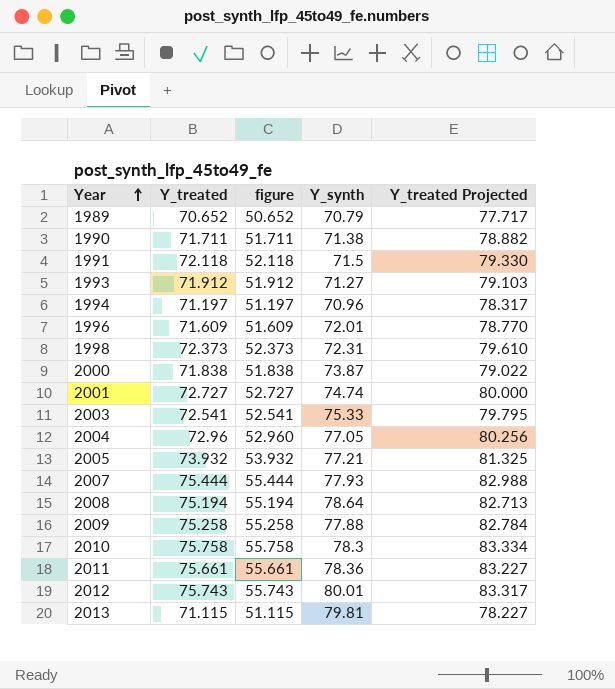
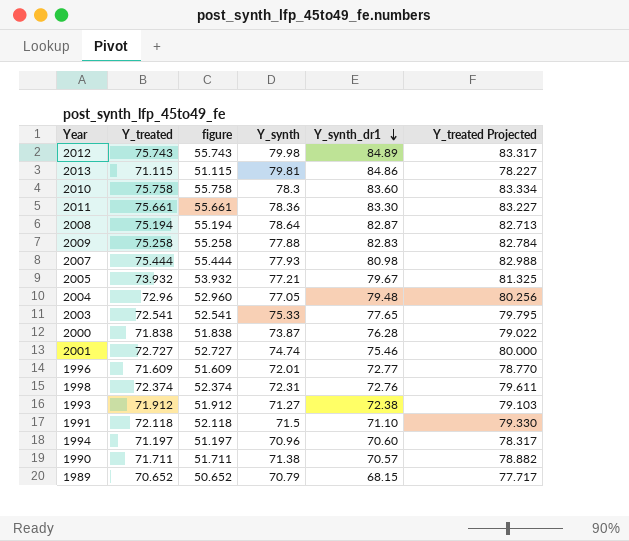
row order: Year ascending -> Y_synth_dr1 descending
column Y_synth_dr1 | position: none -> 5
2012 | Y_synth: 80.01 -> 79.98
1998 | Y_treated: 72.373 -> 72.374
1998 | figure: 52.373 -> 52.374
1998 | Y_treated Projected: 79.610 -> 79.611

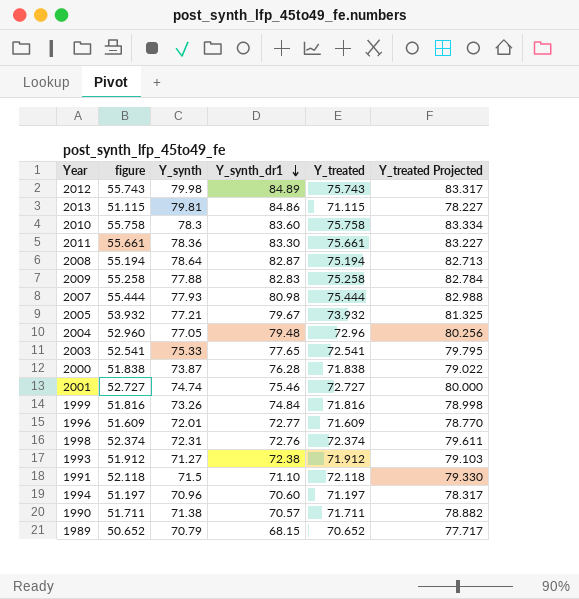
column Y_treated | position: 2 -> 5
row 1999: none -> 51.816 | 73.26 | 74.84 | 71.816 | 78.998

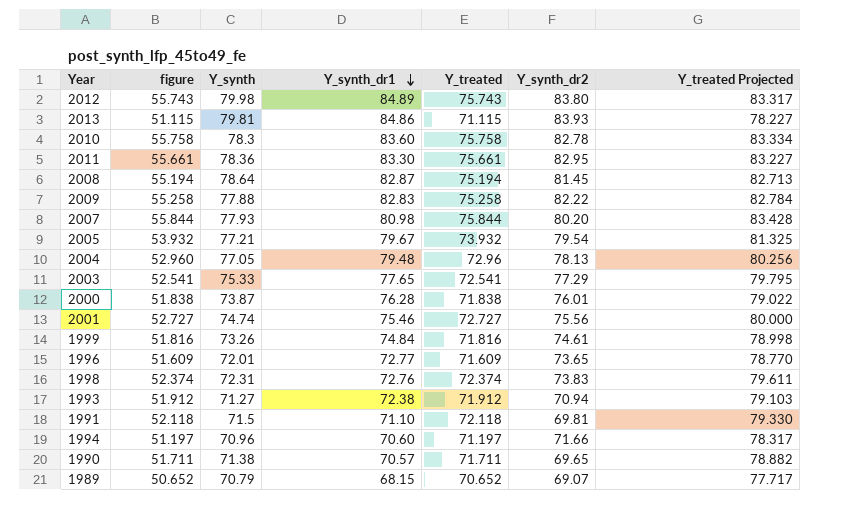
column Y_synth_dr2 | position: none -> 6
2007 | figure: 55.444 -> 55.844
2007 | Y_treated: 75.444 -> 75.844
2007 | Y_treated Projected: 82.988 -> 83.428

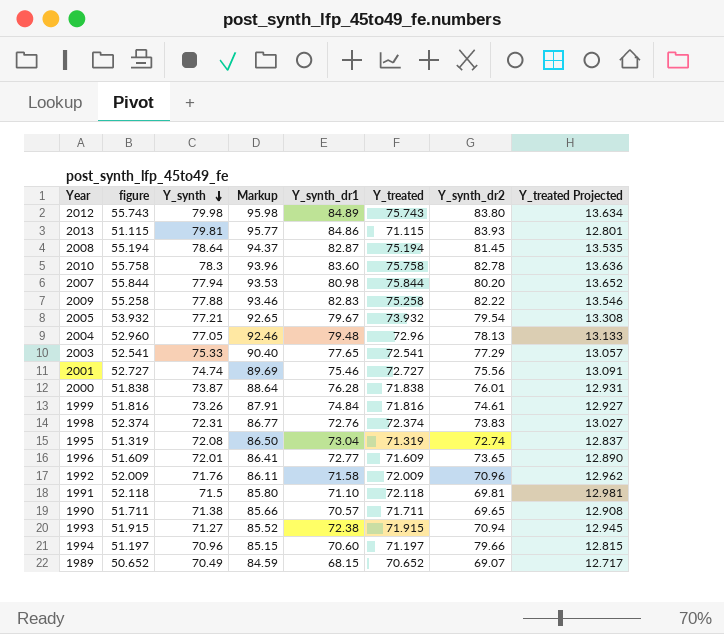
row order: Y_synth_dr1 descending -> Y_synth descending
column Markup | formula: none -> [Y_synth] * 1.2
column Y_treated Projected | formula: [Y_treated] * 1.1 -> [Y_treated] * 0.18
row 2011: 55.661 | 78.36 | 83.30 | 75.661 | 82.95 | 83.227 -> none
2007 | Y_synth: 77.93 -> 77.94
row 1995: none -> 51.319 | 72.08 | 86.50 | 73.04 | 71.319 | 72.74 | 12.837
row 1992: none -> 52.009 | 71.76 | 86.11 | 71.58 | 72.009 | 70.96 | 12.962
1993 | figure: 51.912 -> 51.915
1993 | Y_treated: 71.912 -> 71.915
1994 | Y_synth_dr2: 71.66 -> 79.66
1989 | Y_synth: 70.79 -> 70.49

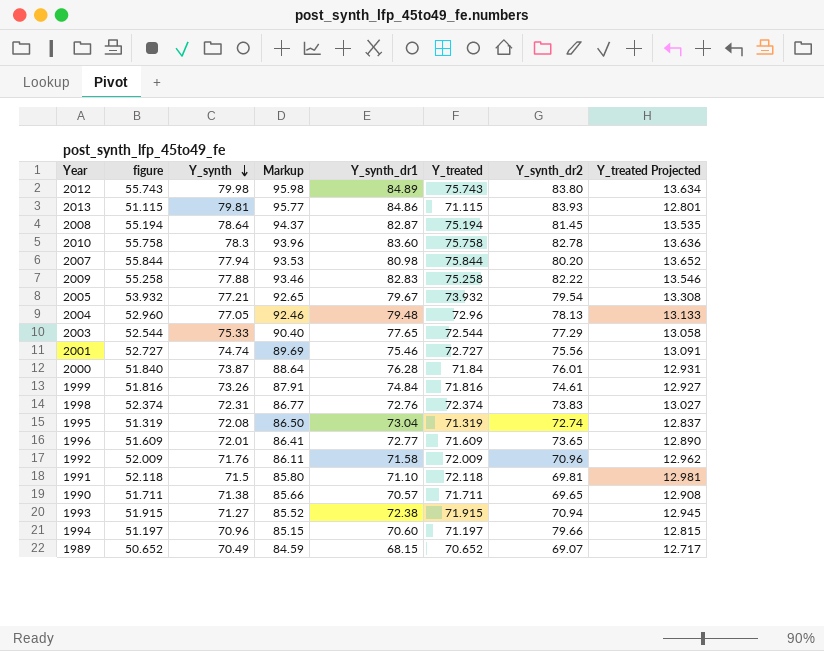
2003 | figure: 52.541 -> 52.544
2003 | Y_treated: 72.541 -> 72.544
2003 | Y_treated Projected: 13.057 -> 13.058
2000 | figure: 51.838 -> 51.840
2000 | Y_treated: 71.838 -> 71.84

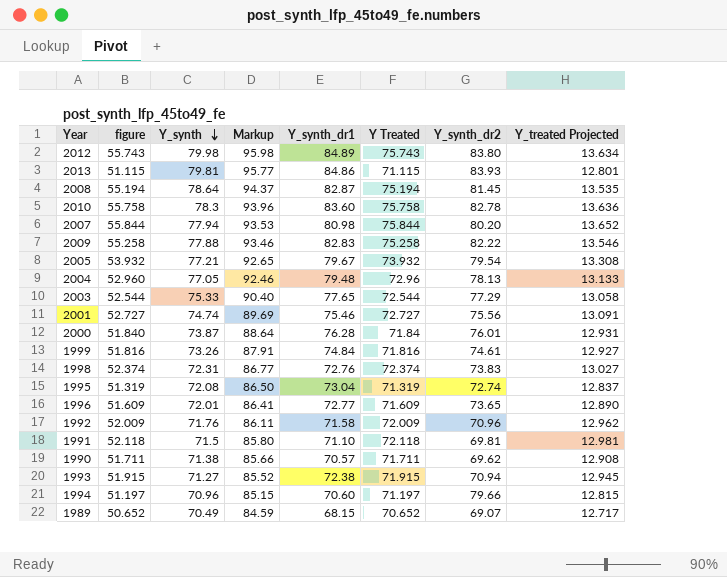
column name: Y_treated -> Y Treated
1990 | Y_synth_dr2: 69.65 -> 69.62

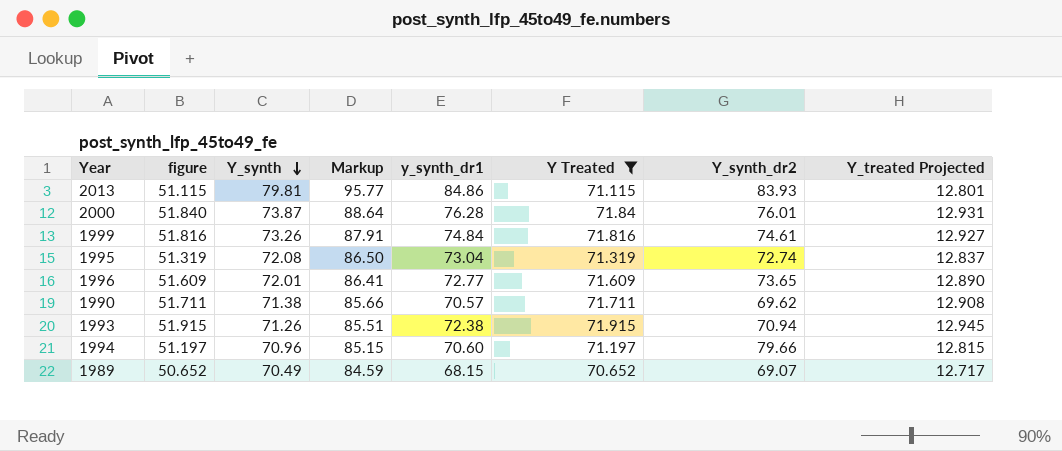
filter: none -> Y Treated <= 71.915
column name: Y_synth_dr1 -> y_synth_dr1
1993 | Y_synth: 71.27 -> 71.26
1993 | Markup: 85.52 -> 85.51

